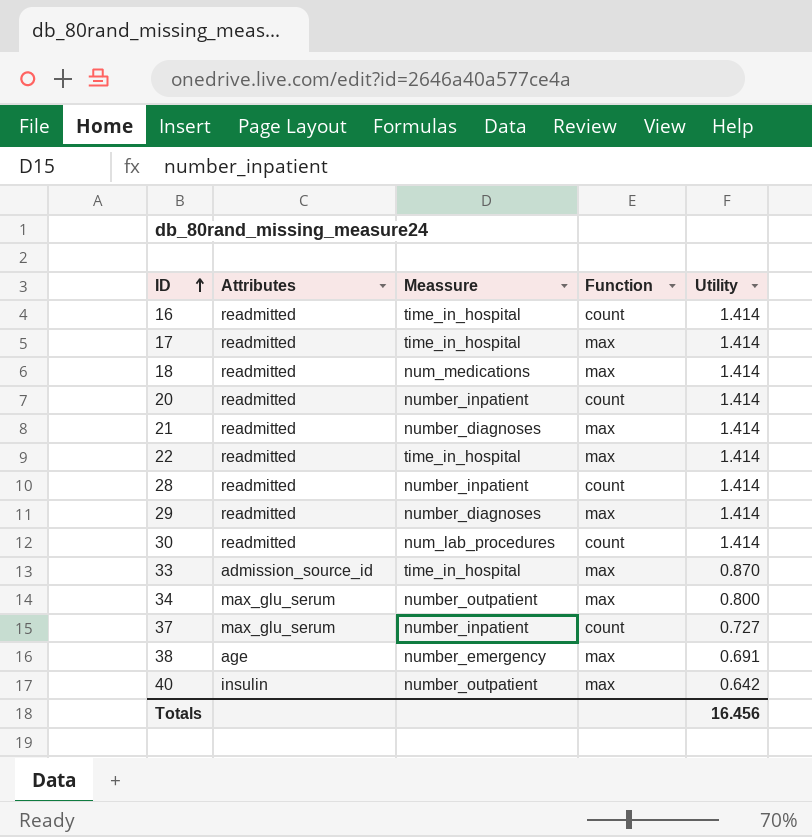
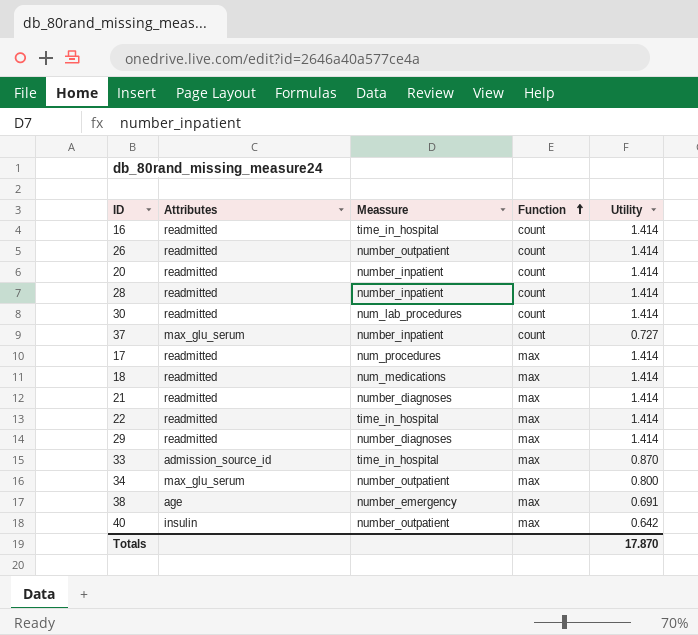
row order: ID ascending -> Function ascending
row 26: none -> readmitted | number_outpatient | count | 1.414
17 | Meassure: time_in_hospital -> num_procedures
Totals | Utility: 16.456 -> 17.870

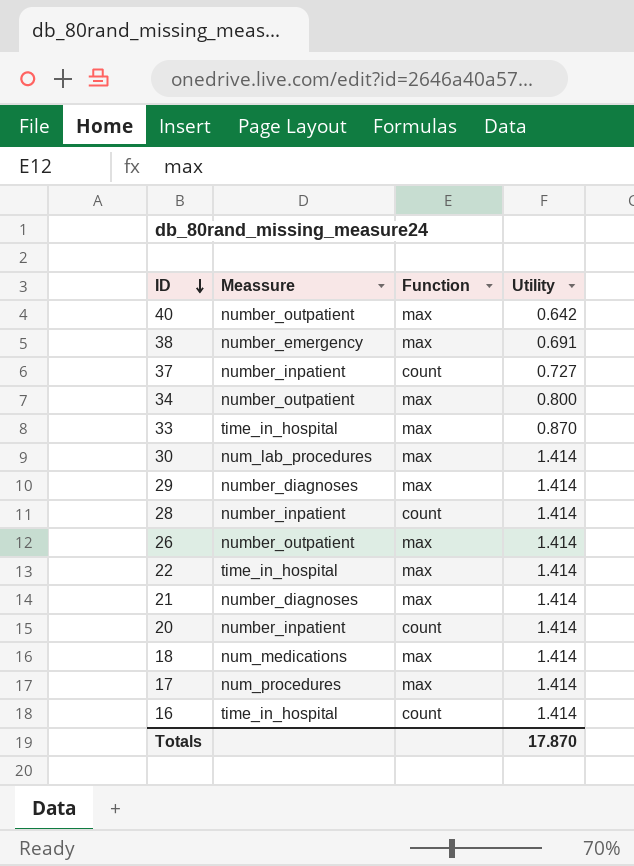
row order: Function ascending -> ID descending
column Attributes | position: 2 -> none
30 | Function: count -> max
26 | Function: count -> max

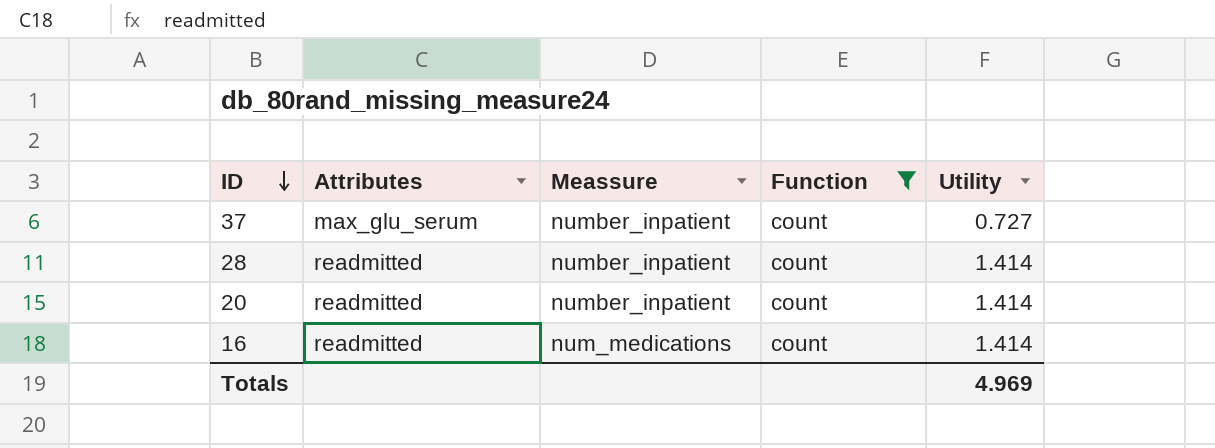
filter: none -> Function = count
column Attributes | position: none -> 2
16 | Meassure: time_in_hospital -> num_medications
Totals | Utility: 17.870 -> 4.969

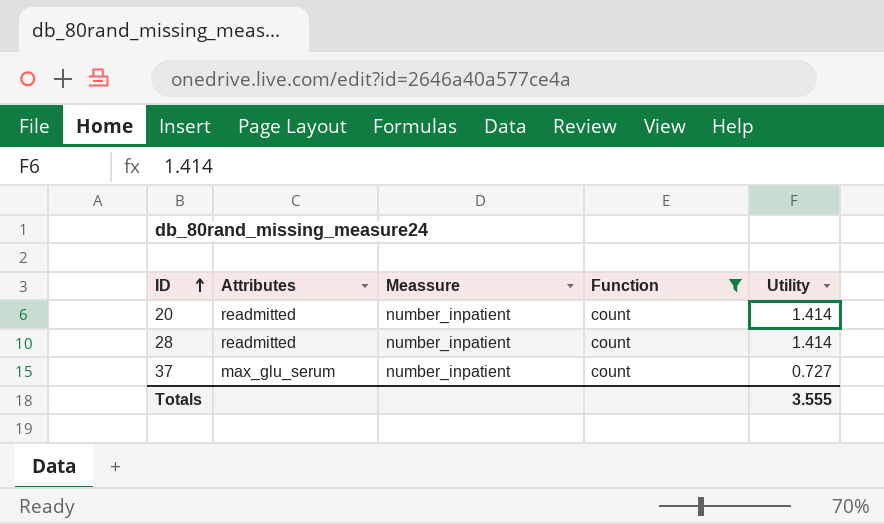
row order: ID descending -> ID ascending
row 16: readmitted | num_medications | count | 1.414 -> none
Totals | Utility: 4.969 -> 3.555

